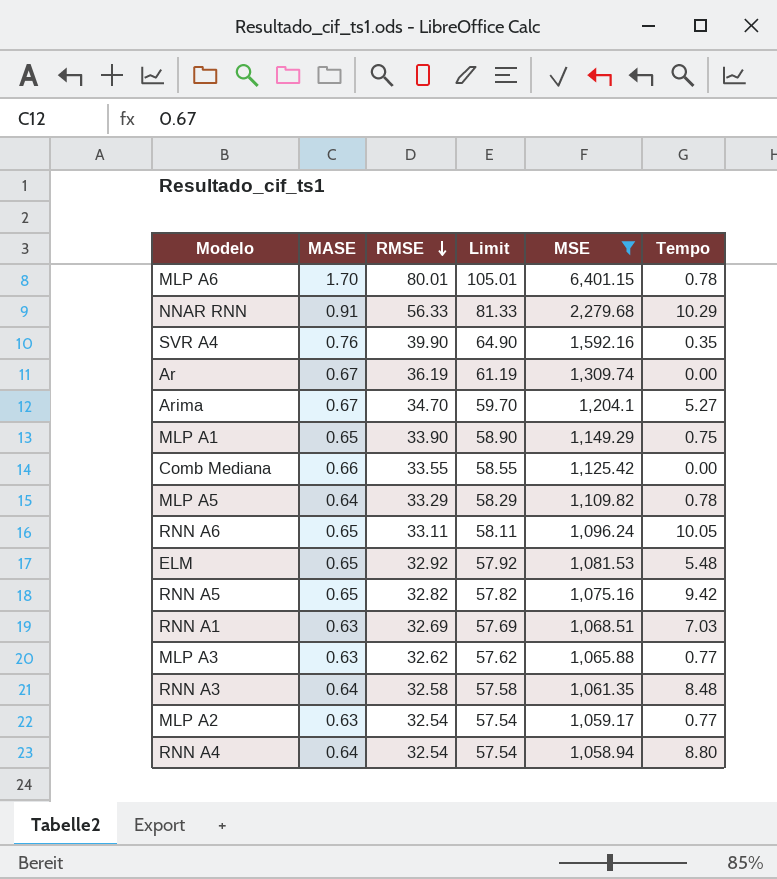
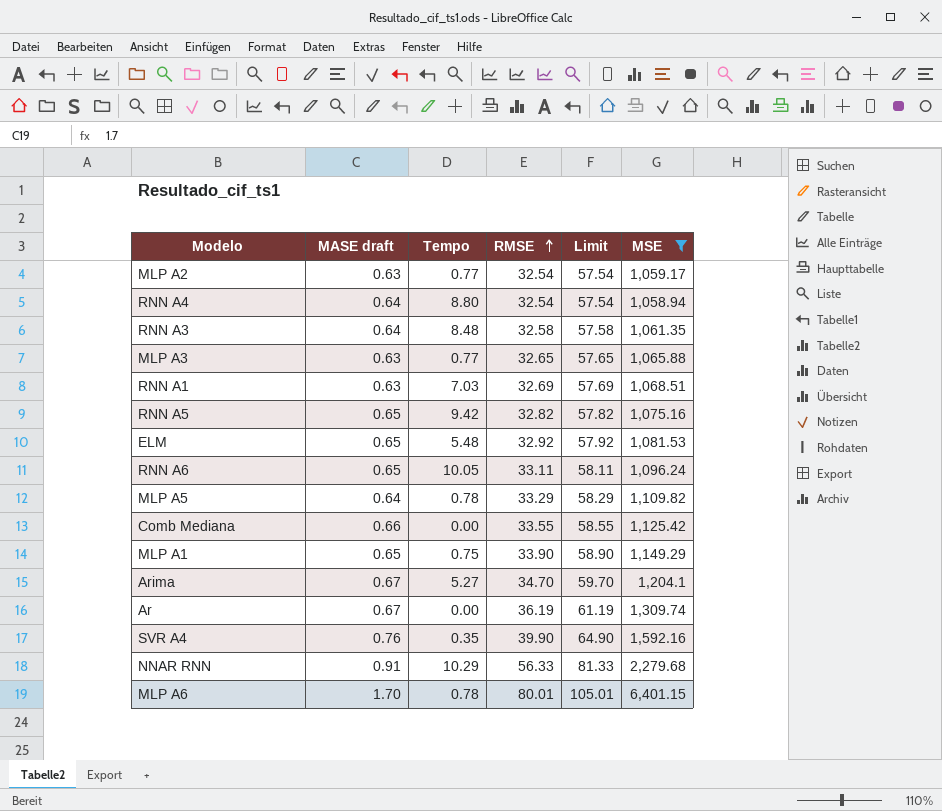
row order: RMSE descending -> RMSE ascending
column name: MASE -> MASE draft
column Tempo | position: 6 -> 3
MLP A3 | RMSE: 32.62 -> 32.65
MLP A3 | Limit: 57.62 -> 57.65

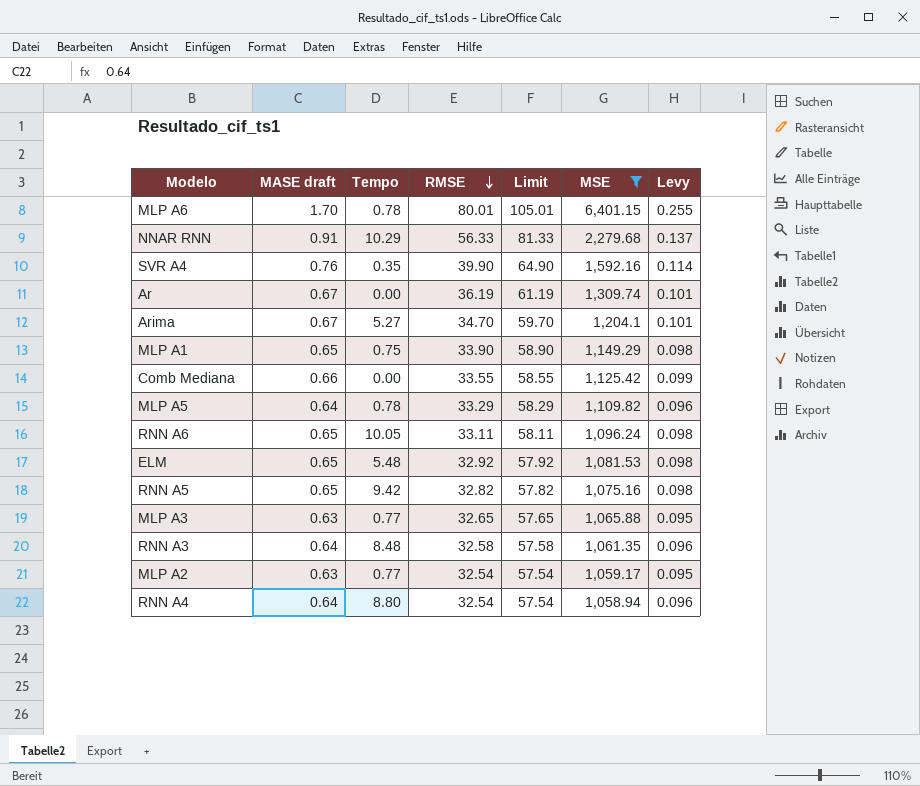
row order: RMSE ascending -> RMSE descending
column Levy | formula: none -> [MASE draft] * 0.15
row RNN A1: 0.63 | 7.03 | 32.69 | 57.69 | 1,068.51 -> none

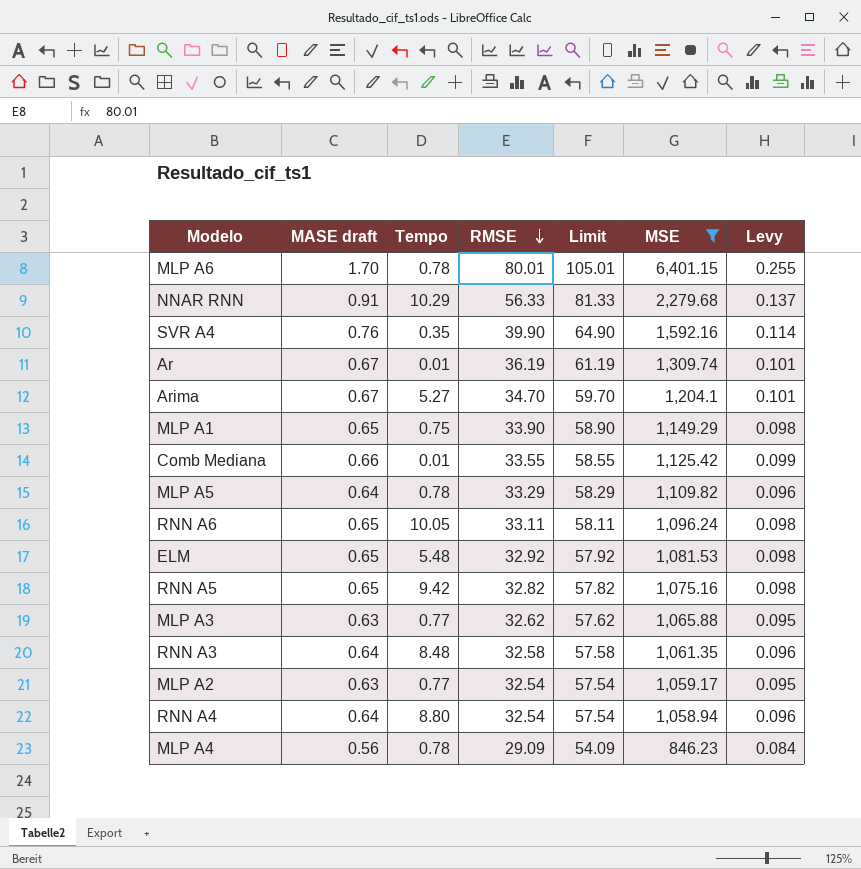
Ar | Tempo: 0.00 -> 0.01
Comb Mediana | Tempo: 0.00 -> 0.01
MLP A3 | RMSE: 32.65 -> 32.62
MLP A3 | Limit: 57.65 -> 57.62
row MLP A4: none -> 0.56 | 0.78 | 29.09 | 54.09 | 846.23 | 0.084

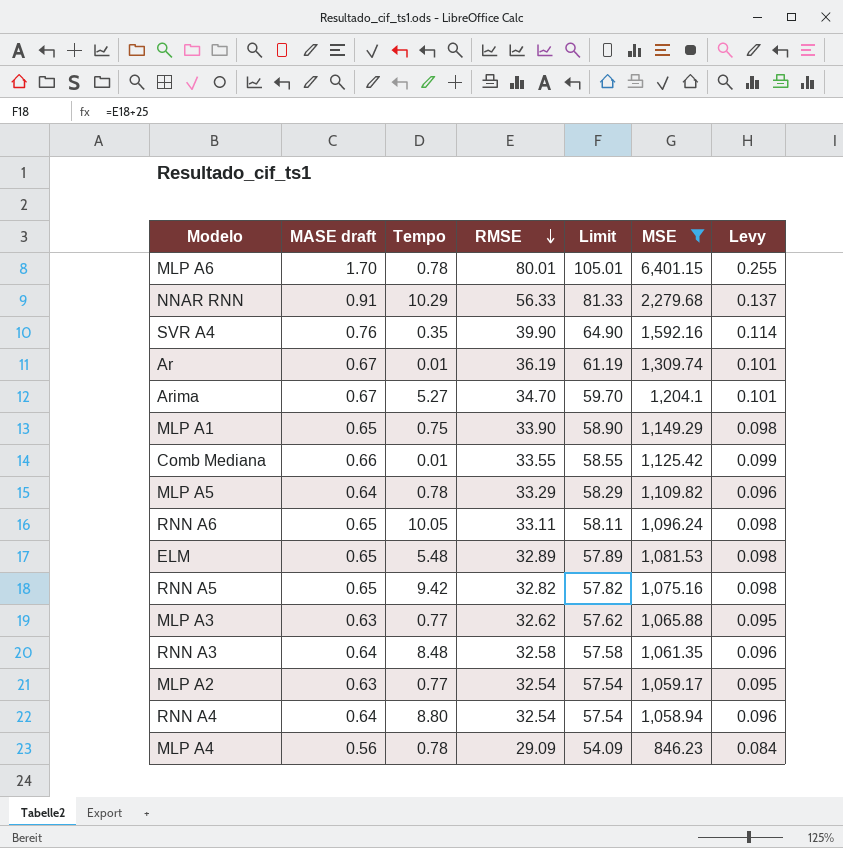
ELM | RMSE: 32.92 -> 32.89
ELM | Limit: 57.92 -> 57.89

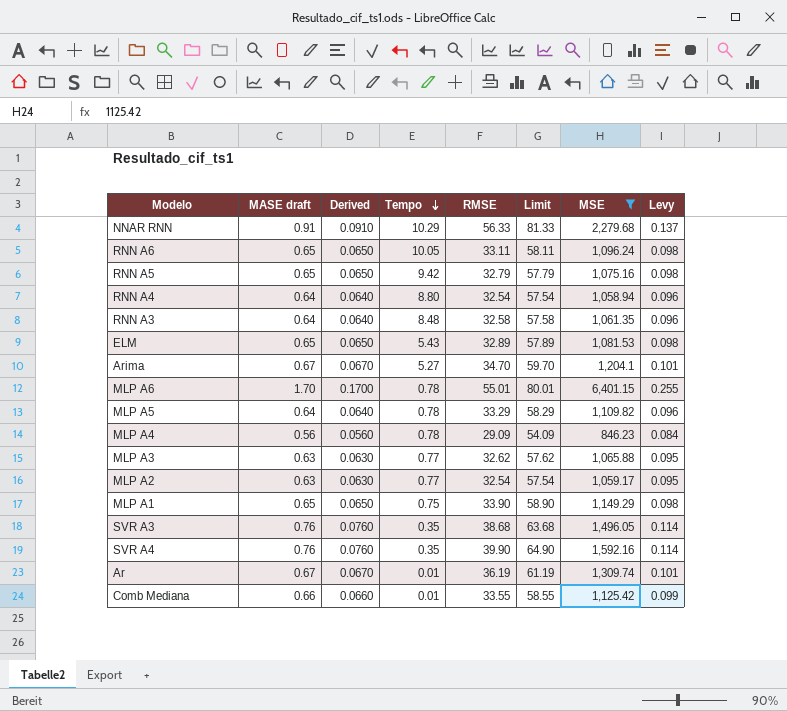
row order: RMSE descending -> Tempo descending
column Derived | formula: none -> [MASE draft] * 0.1
RNN A5 | RMSE: 32.82 -> 32.79
RNN A5 | Limit: 57.82 -> 57.79
ELM | Tempo: 5.48 -> 5.43
MLP A6 | RMSE: 80.01 -> 55.01
MLP A6 | Limit: 105.01 -> 80.01
row SVR A3: none -> 0.76 | 0.0760 | 0.35 | 38.68 | 63.68 | 1,496.05 | 0.114

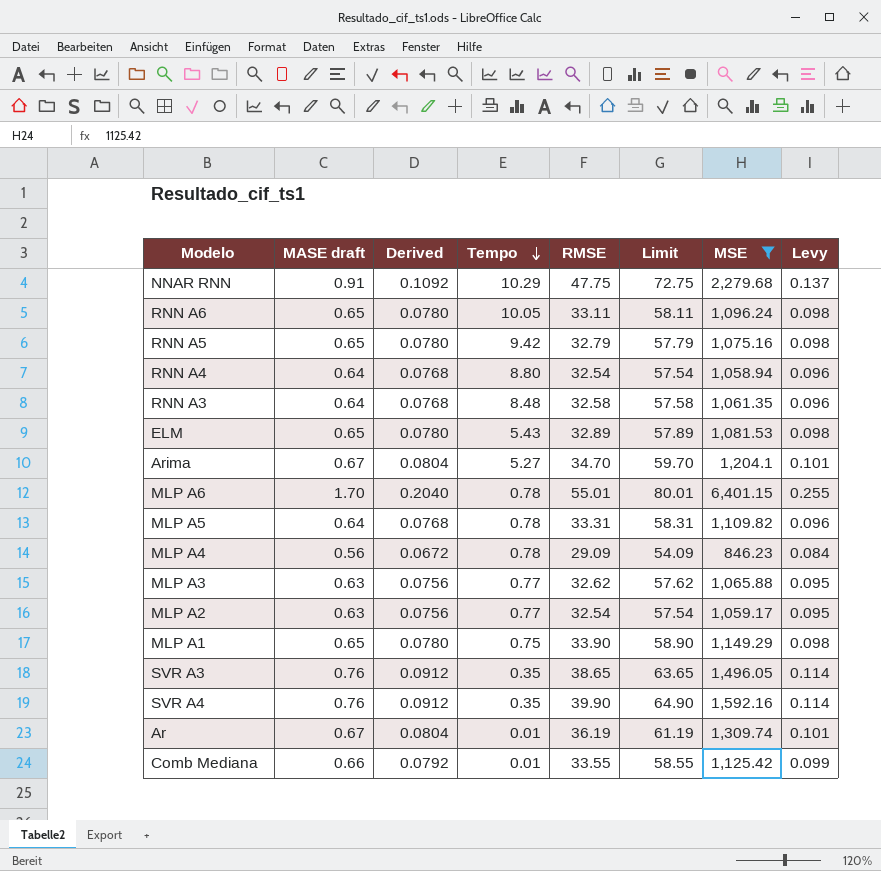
column Derived | formula: [MASE draft] * 0.1 -> [MASE draft] * 0.12
NNAR RNN | RMSE: 56.33 -> 47.75
NNAR RNN | Limit: 81.33 -> 72.75
MLP A5 | RMSE: 33.29 -> 33.31
MLP A5 | Limit: 58.29 -> 58.31
SVR A3 | RMSE: 38.68 -> 38.65
SVR A3 | Limit: 63.68 -> 63.65

